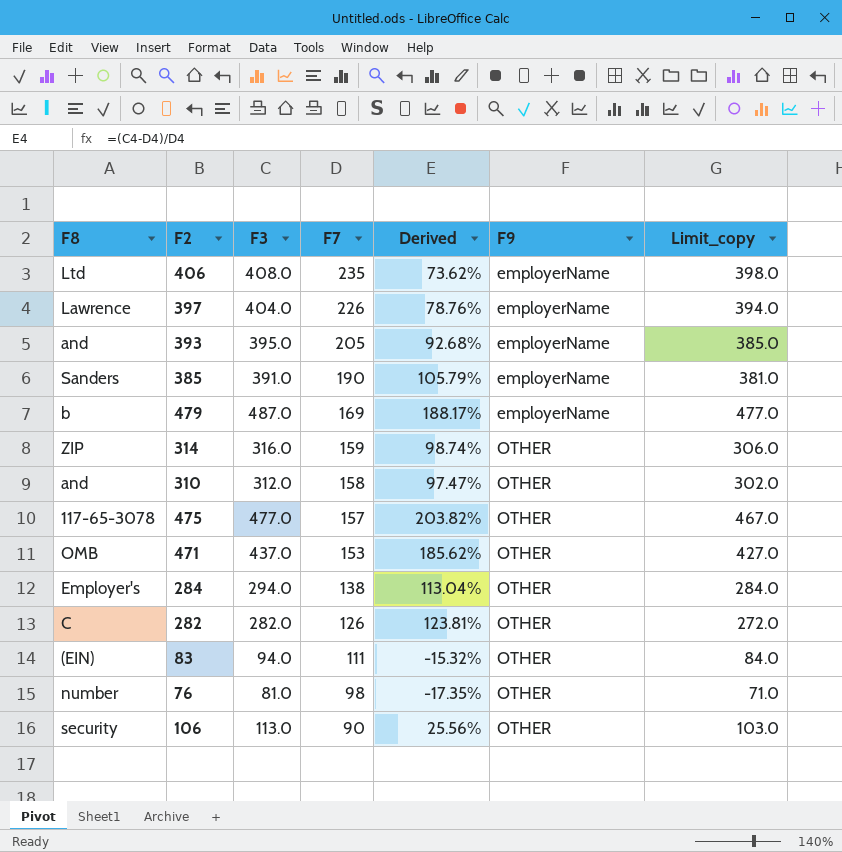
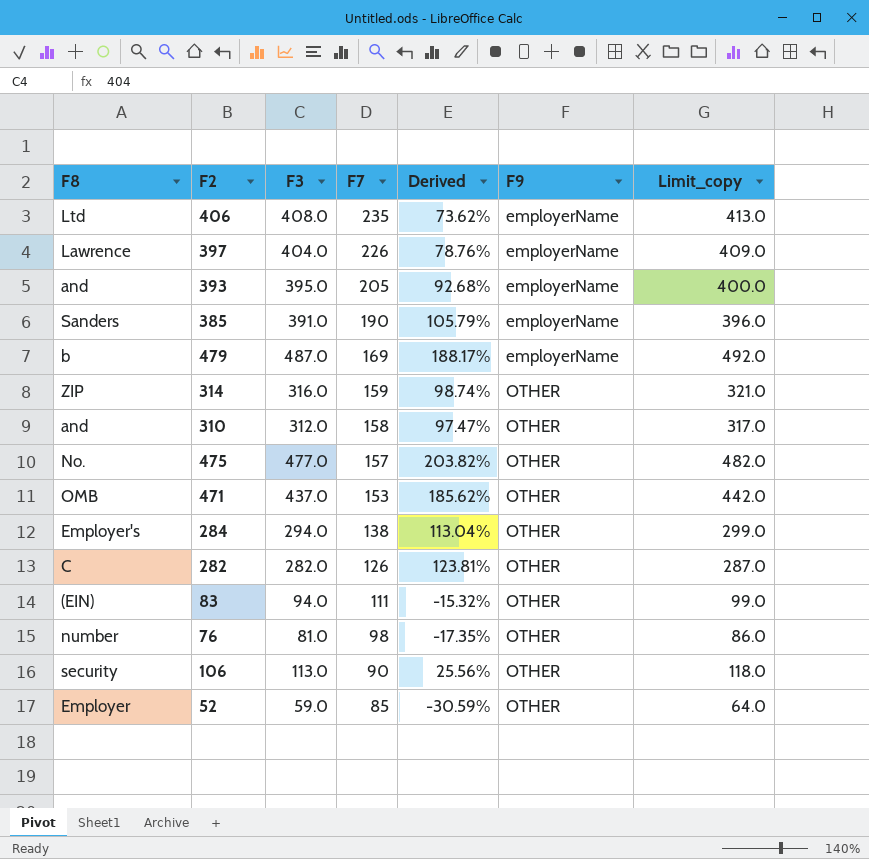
column Limit_copy | formula: [F3] - 10 -> [F3] + 5
475 | F8: 117-65-3078 -> No.
row 52: none -> Employer | 59.0 | 85 | -30.59% | OTHER | 64.0

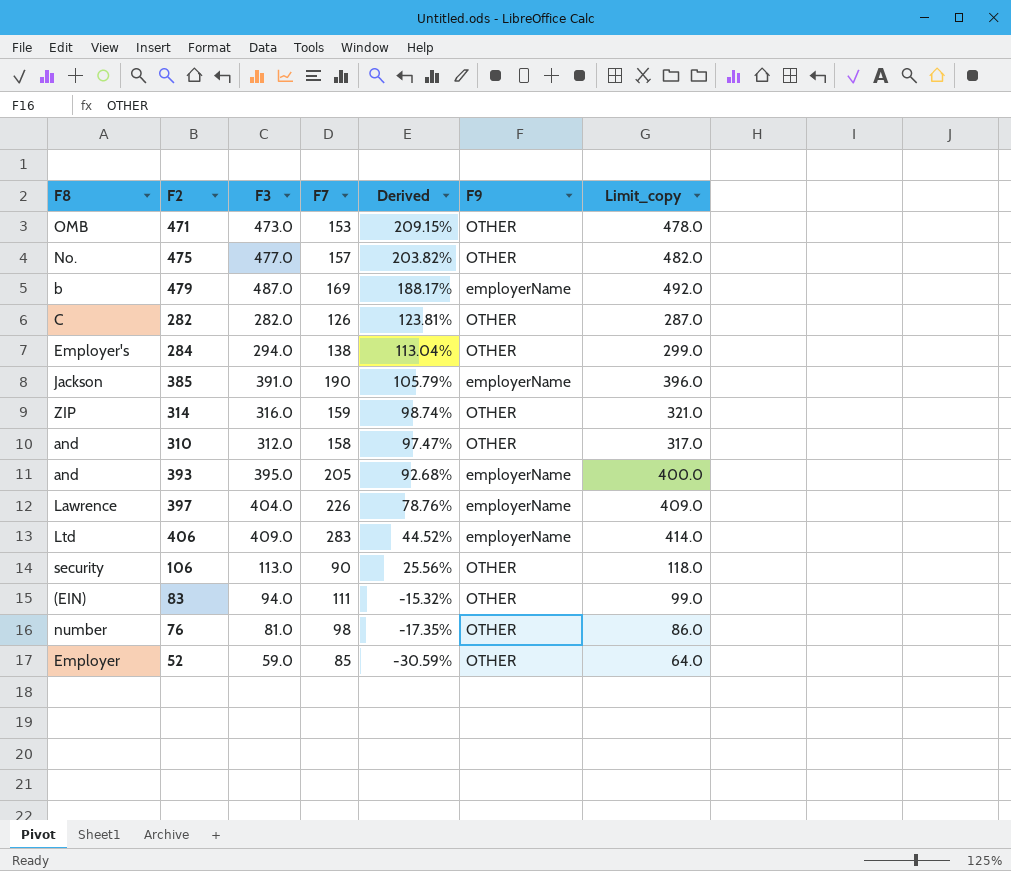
row order: F7 descending -> Derived descending
471 | F3: 437.0 -> 473.0
471 | Derived: 185.62% -> 209.15%
471 | Limit_copy: 442.0 -> 478.0
385 | F8: Sanders -> Jackson
406 | F3: 408.0 -> 409.0
406 | F7: 235 -> 283
406 | Derived: 73.62% -> 44.52%
406 | Limit_copy: 413.0 -> 414.0

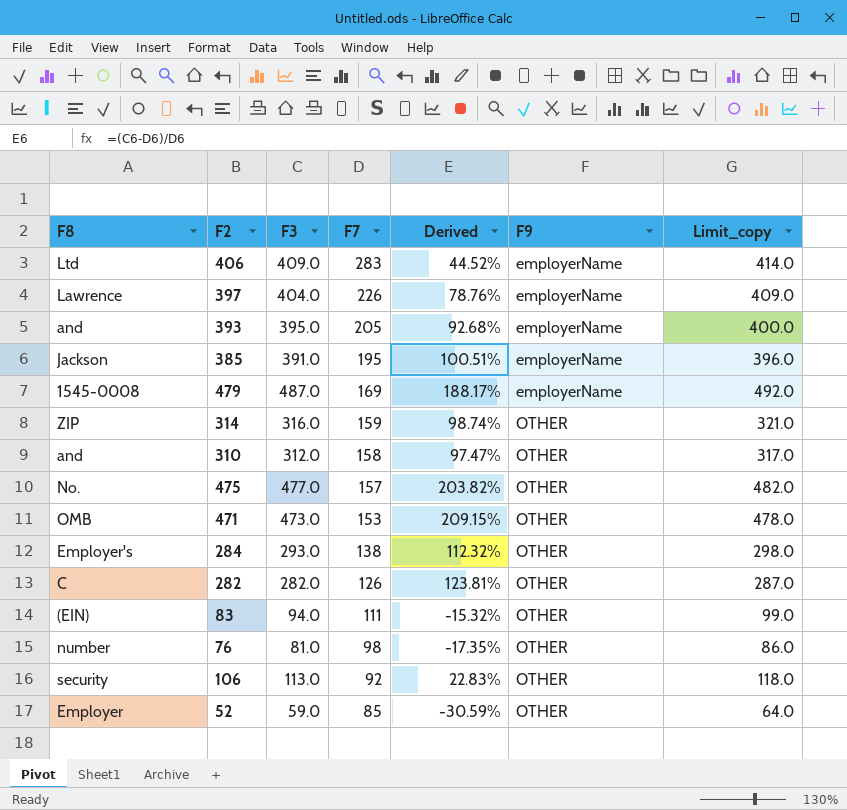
row order: Derived descending -> F7 descending
385 | F7: 190 -> 195
385 | Derived: 105.79% -> 100.51%
479 | F8: b -> 1545-0008
284 | F3: 294.0 -> 293.0
284 | Derived: 113.04% -> 112.32%
284 | Limit_copy: 299.0 -> 298.0
106 | F7: 90 -> 92
106 | Derived: 25.56% -> 22.83%

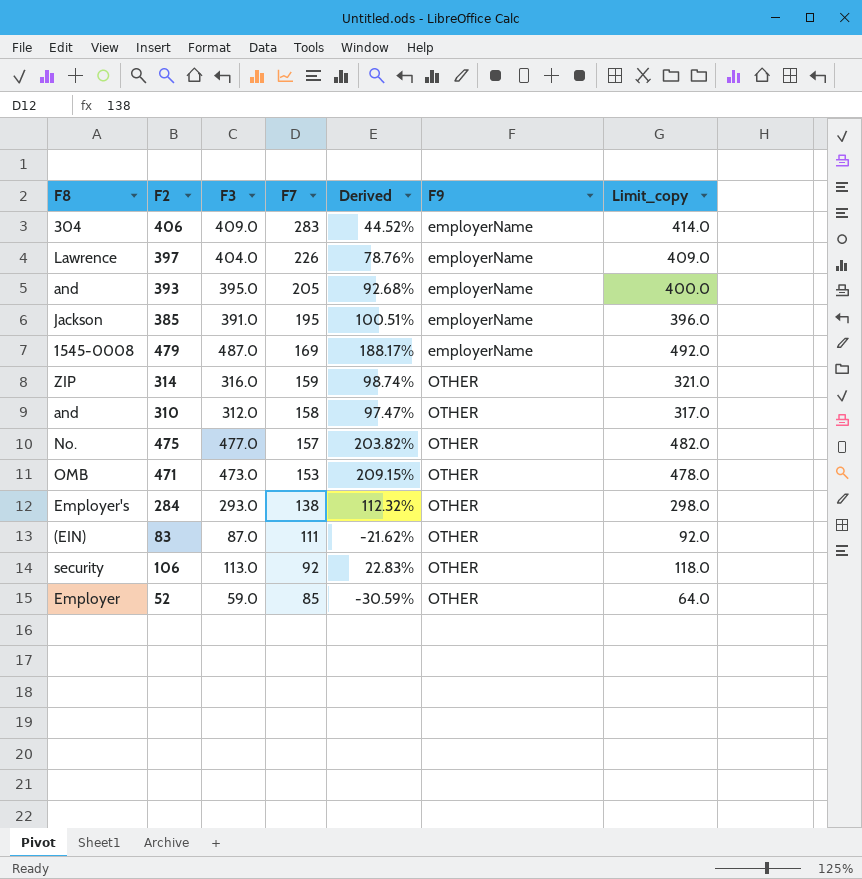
row 282: C | 282.0 | 126 | 123.81% | OTHER | 287.0 -> none
row 76: number | 81.0 | 98 | -17.35% | OTHER | 86.0 -> none
406 | F8: Ltd -> 304
83 | F3: 94.0 -> 87.0
83 | Derived: -15.32% -> -21.62%
83 | Limit_copy: 99.0 -> 92.0

